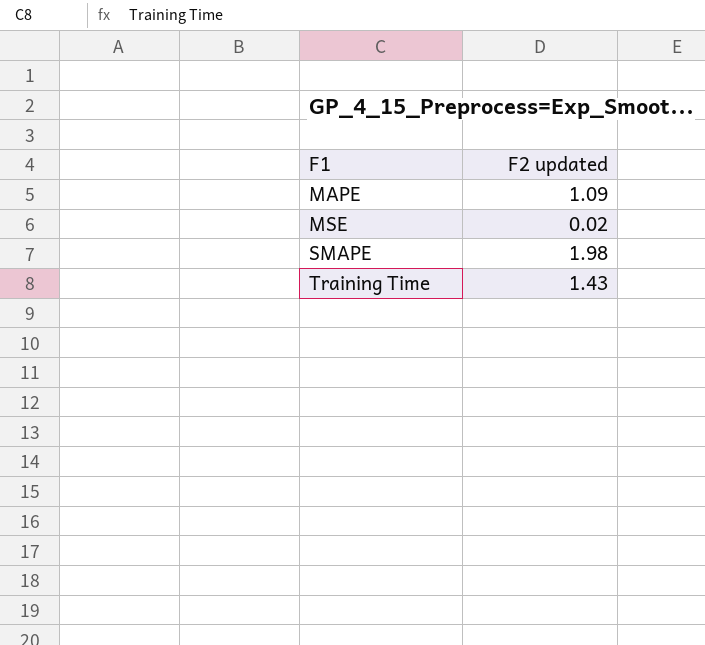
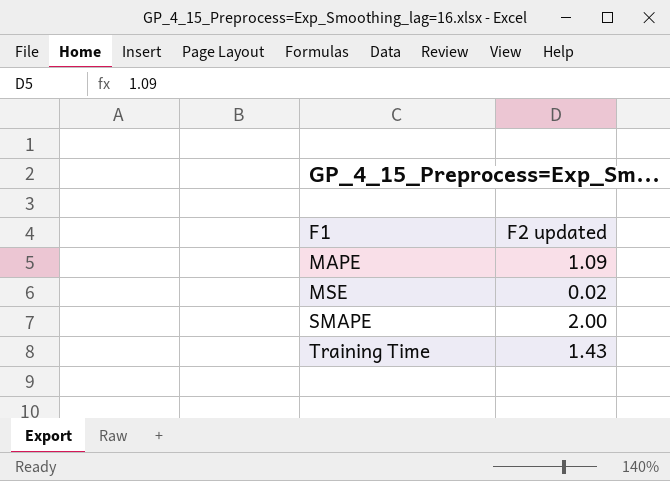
SMAPE | F2 updated: 1.98 -> 2.00

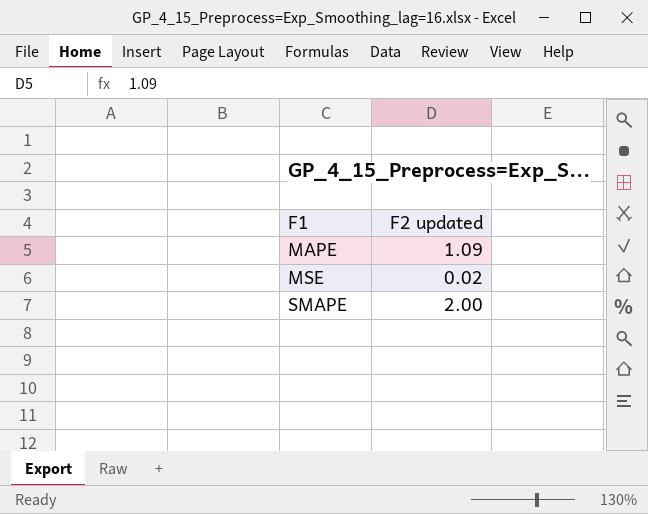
row Training Time: 1.43 -> none

